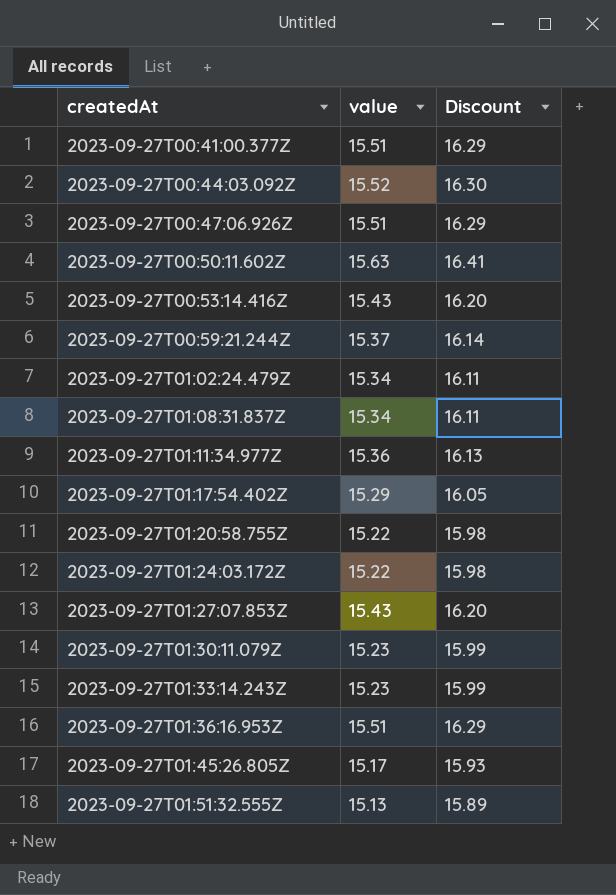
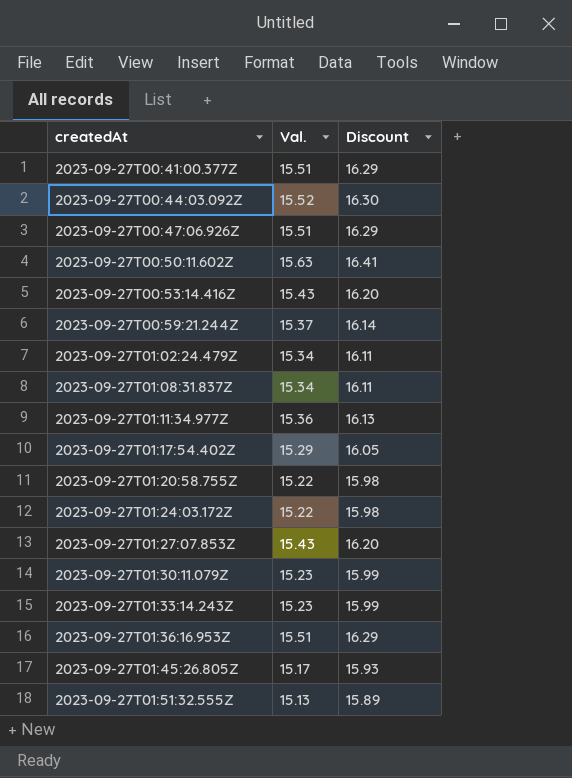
column name: value -> Val.

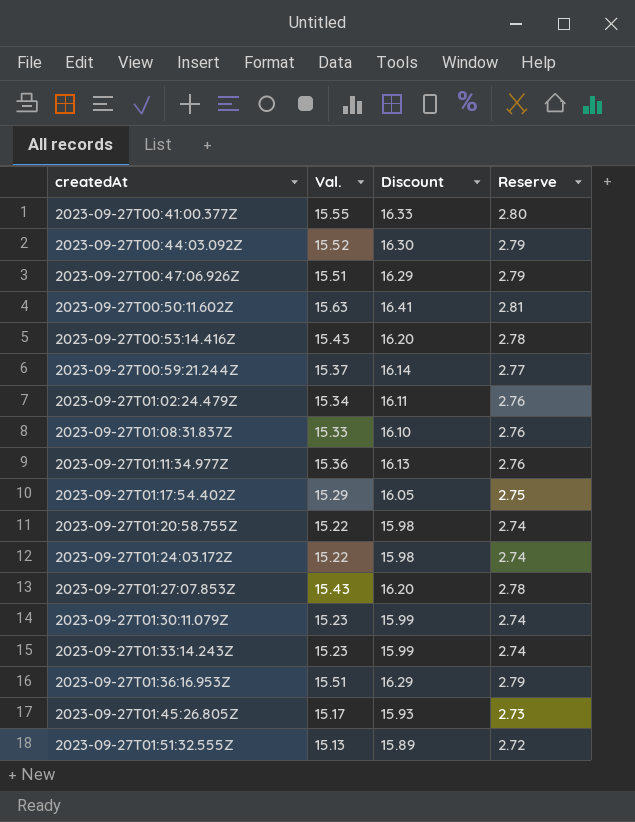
column Reserve | formula: none -> [Val.] * 0.18
2023-09-27T00:41:00.377Z | Val.: 15.51 -> 15.55
2023-09-27T00:41:00.377Z | Discount: 16.29 -> 16.33
2023-09-27T01:08:31.837Z | Val.: 15.34 -> 15.33
2023-09-27T01:08:31.837Z | Discount: 16.11 -> 16.10

